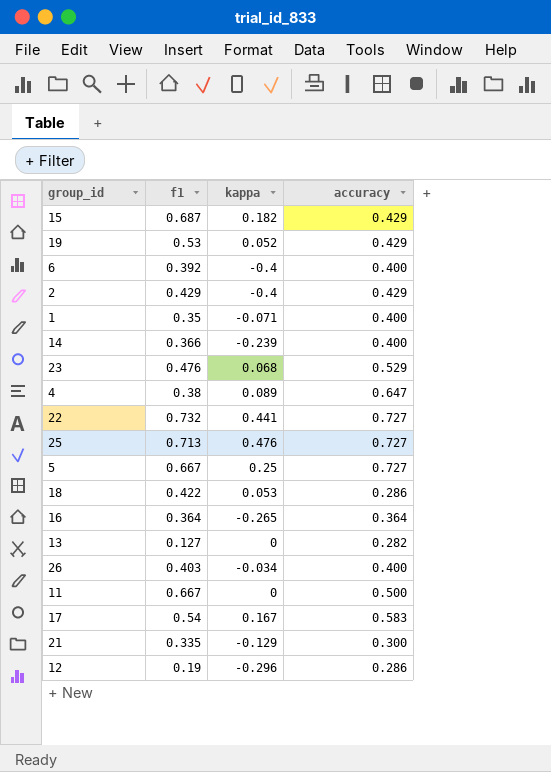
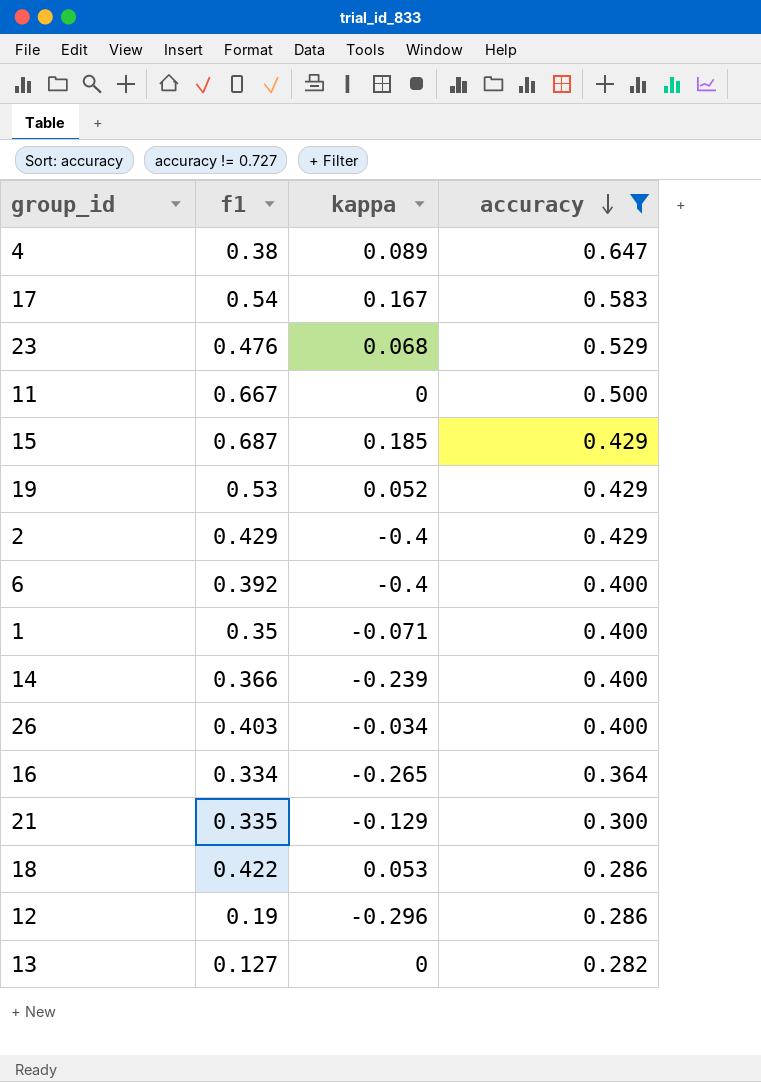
filter: none -> accuracy != 0.727
row order: none -> accuracy descending
15 | kappa: 0.182 -> 0.185
16 | f1: 0.364 -> 0.334

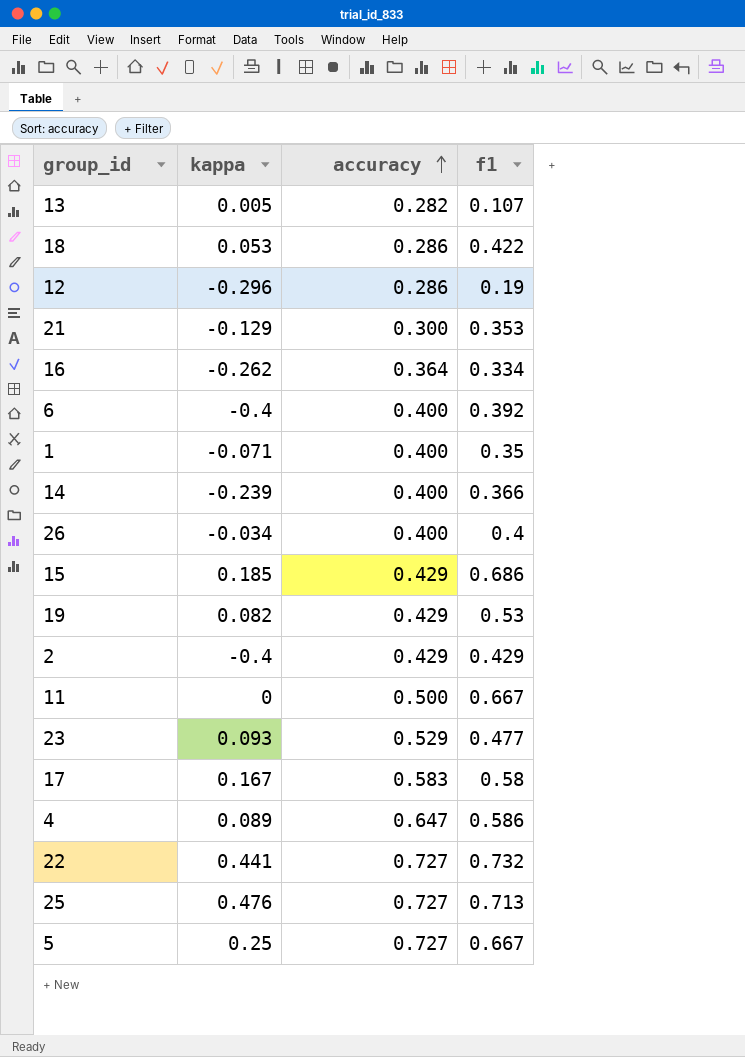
filter: accuracy != 0.727 -> none
row order: accuracy descending -> accuracy ascending
column f1 | position: 2 -> 4
13 | kappa: 0 -> 0.005
13 | f1: 0.127 -> 0.107
21 | f1: 0.335 -> 0.353
16 | kappa: -0.265 -> -0.262
26 | f1: 0.403 -> 0.4
15 | f1: 0.687 -> 0.686
19 | kappa: 0.052 -> 0.082
23 | kappa: 0.068 -> 0.093
23 | f1: 0.476 -> 0.477
17 | f1: 0.54 -> 0.58
4 | f1: 0.38 -> 0.586

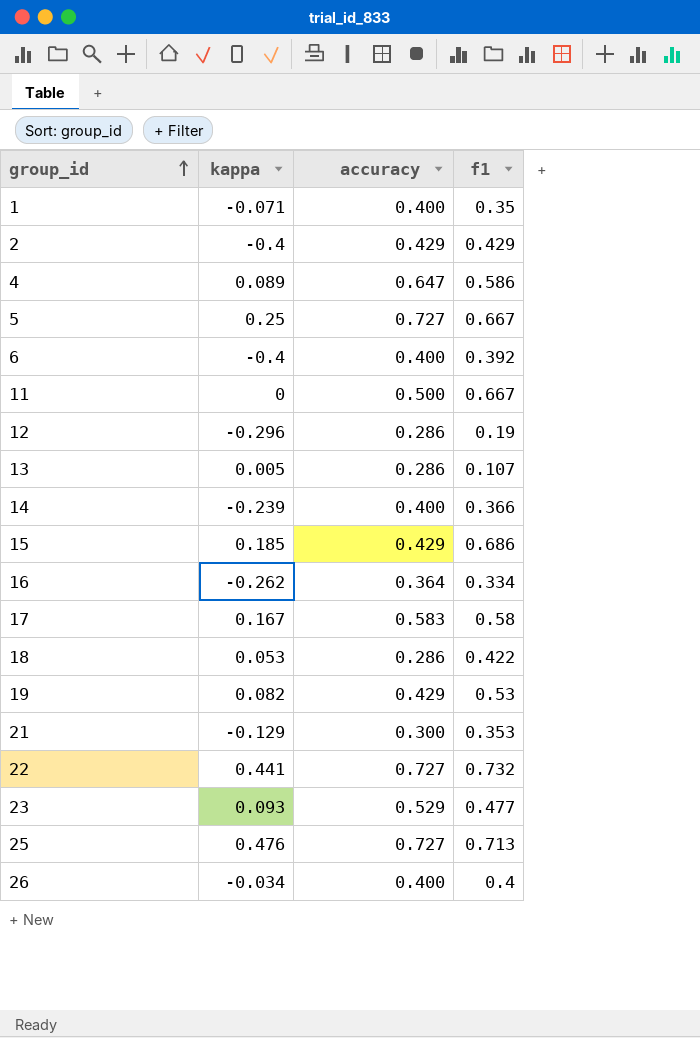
row order: accuracy ascending -> group_id ascending
13 | accuracy: 0.282 -> 0.286

